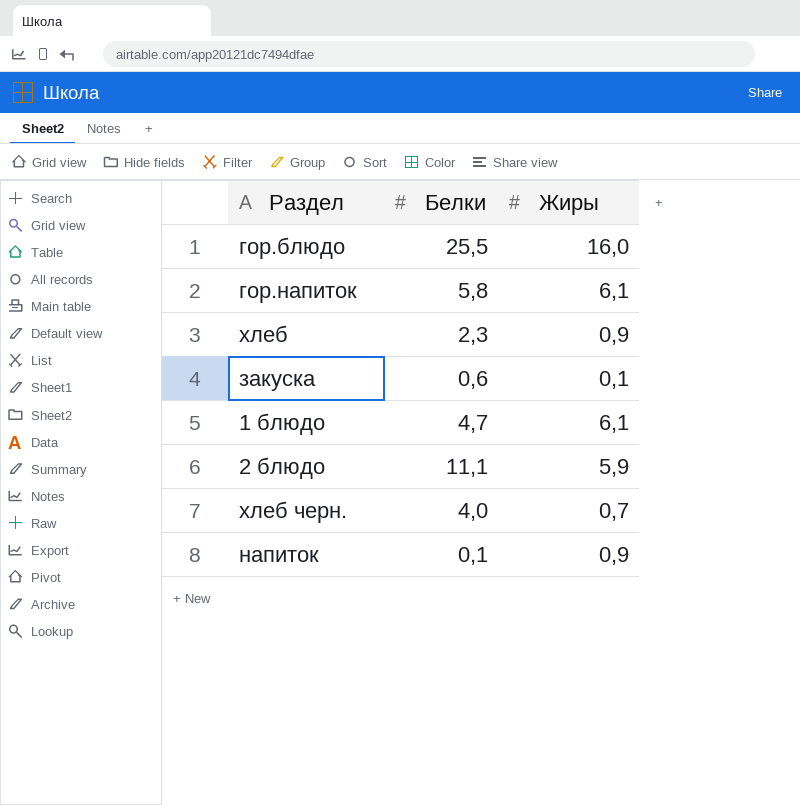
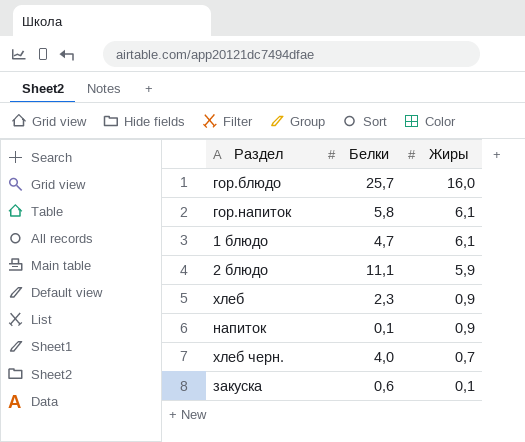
row order: none -> Жиры descending
гор.блюдо | Белки: 25,5 -> 25,7

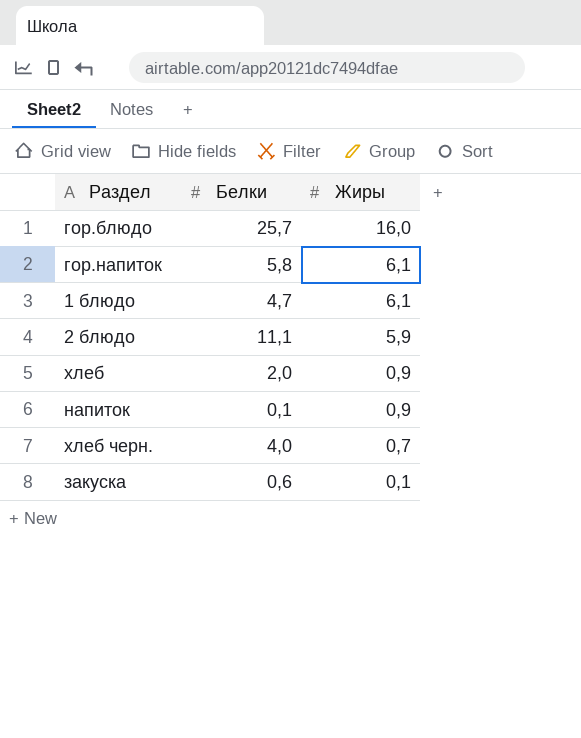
хлеб | Белки: 2,3 -> 2,0

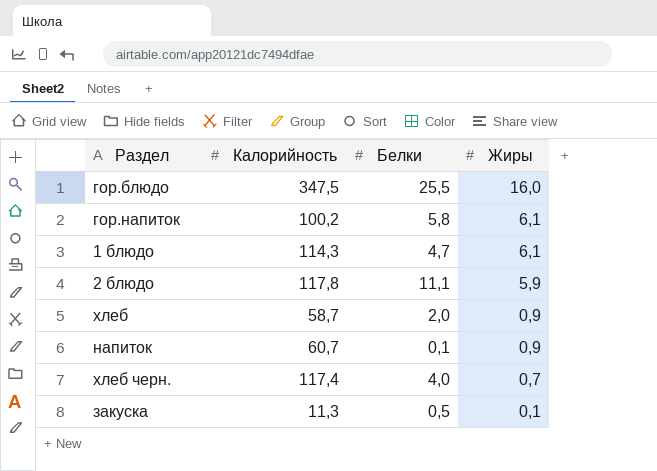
column Калорийность | position: none -> 2
гор.блюдо | Белки: 25,7 -> 25,5
закуска | Белки: 0,6 -> 0,5

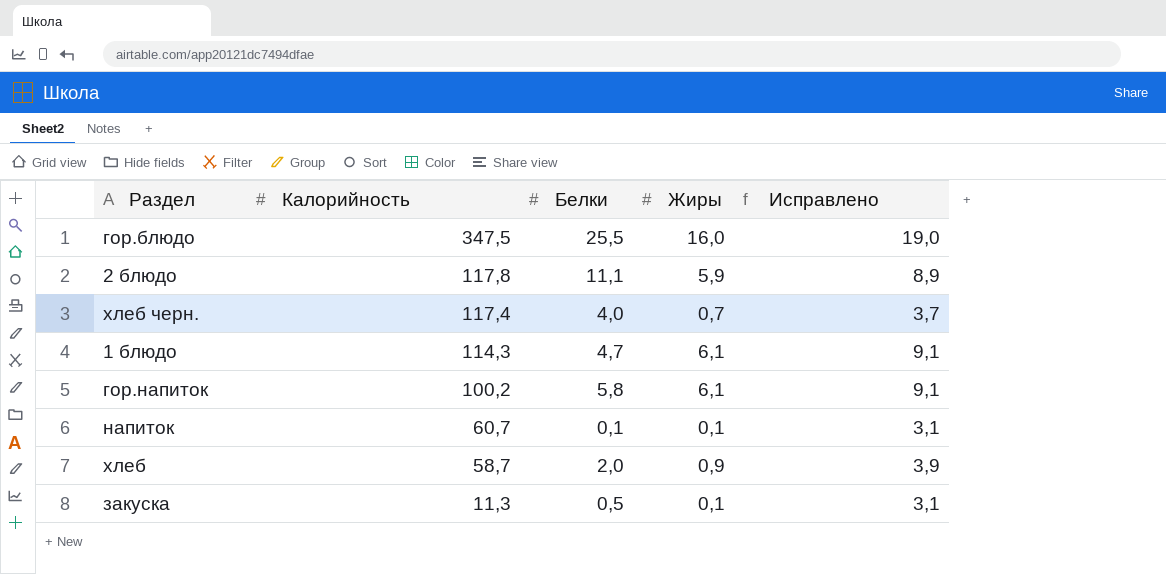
row order: Жиры descending -> Калорийность descending
column Исправлено | formula: none -> [Жиры] + 3
напиток | Жиры: 0,9 -> 0,1

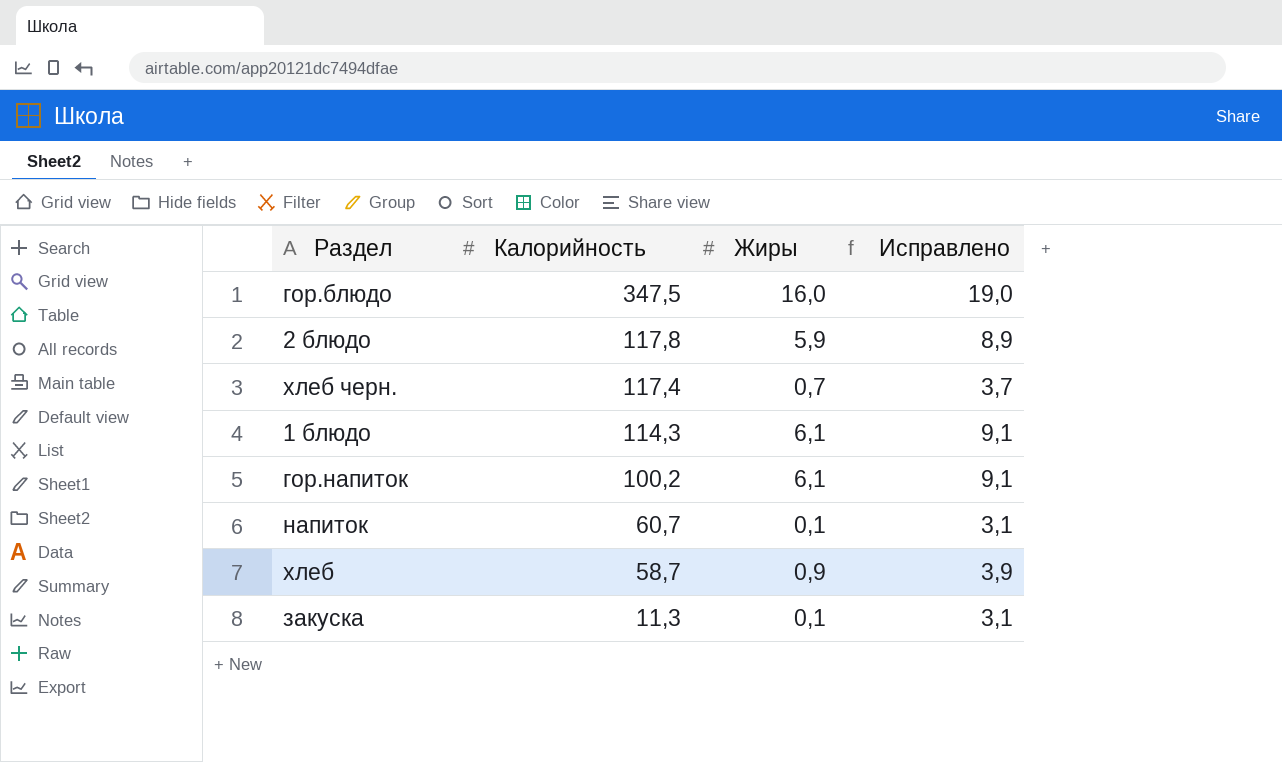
column Белки | position: 3 -> none

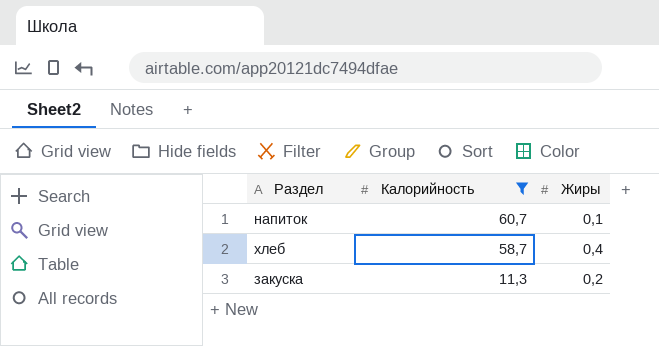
filter: none -> Калорийность <= 60,7
column Исправлено | formula: [Жиры] + 3 -> none
хлеб | Жиры: 0,9 -> 0,4
закуска | Жиры: 0,1 -> 0,2

